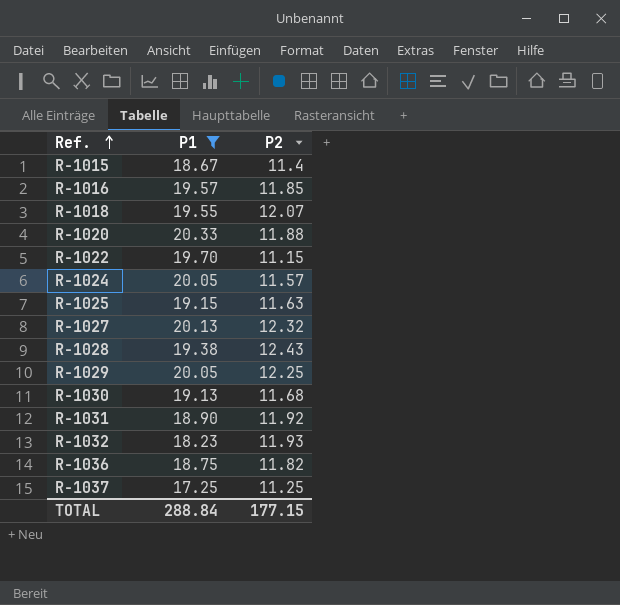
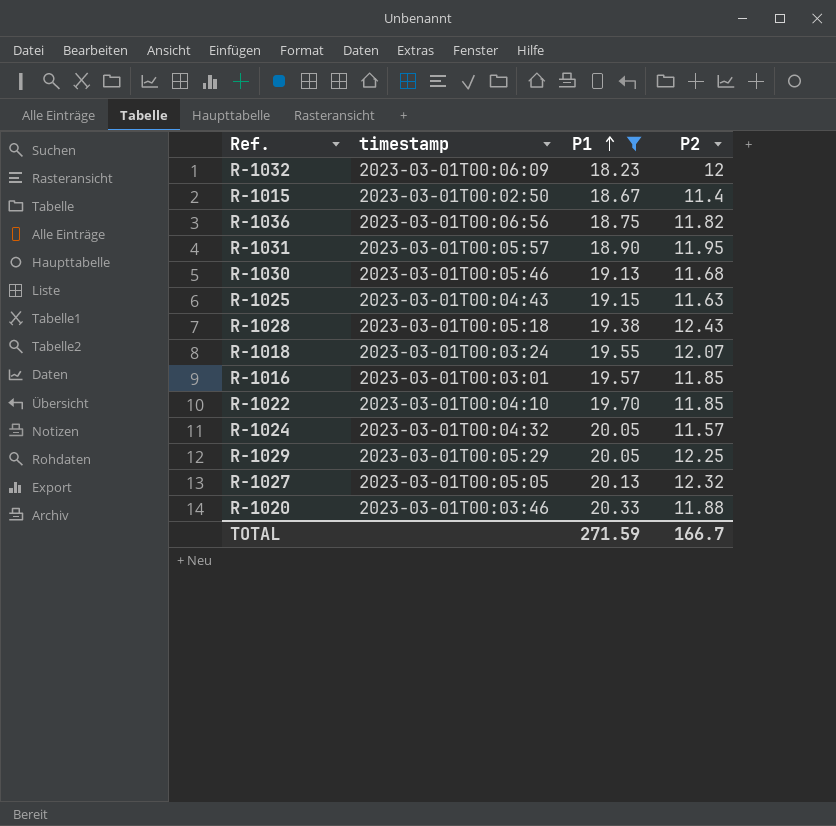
row order: Ref. ascending -> P1 ascending
column timestamp | position: none -> 2
row R-1037: 17.25 | 11.25 -> none
R-1032 | P2: 11.93 -> 12
R-1031 | P2: 11.92 -> 11.95
R-1022 | P2: 11.15 -> 11.85
TOTAL | P1: 288.84 -> 271.59
TOTAL | P2: 177.15 -> 166.7

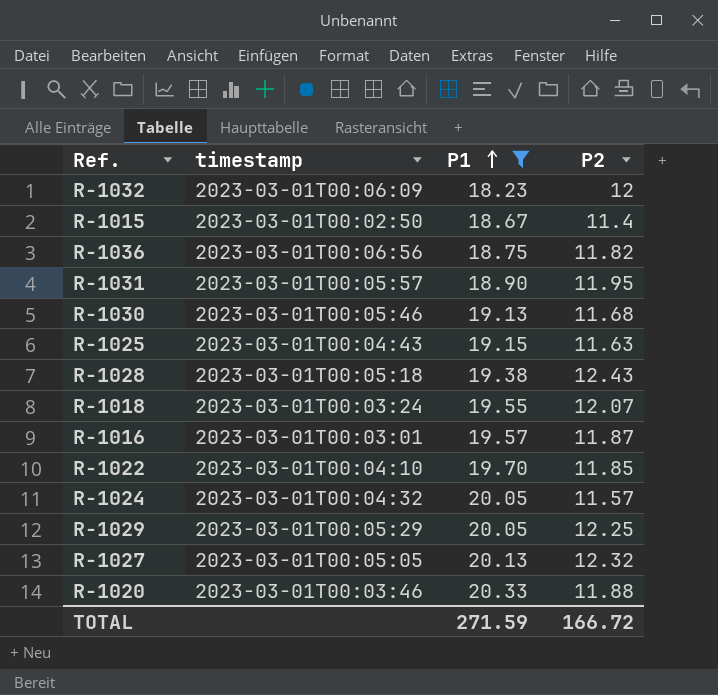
R-1016 | P2: 11.85 -> 11.87
TOTAL | P2: 166.7 -> 166.72

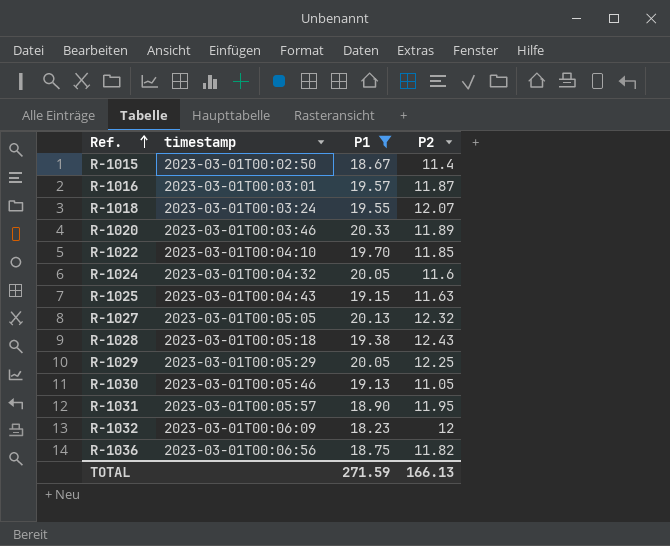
row order: P1 ascending -> Ref. ascending
R-1020 | P2: 11.88 -> 11.89
R-1024 | P2: 11.57 -> 11.6
R-1030 | P2: 11.68 -> 11.05
TOTAL | P2: 166.72 -> 166.13

